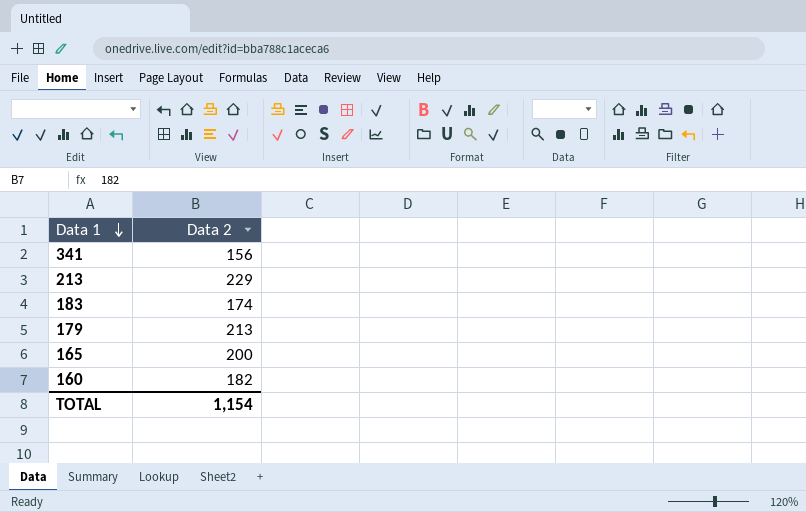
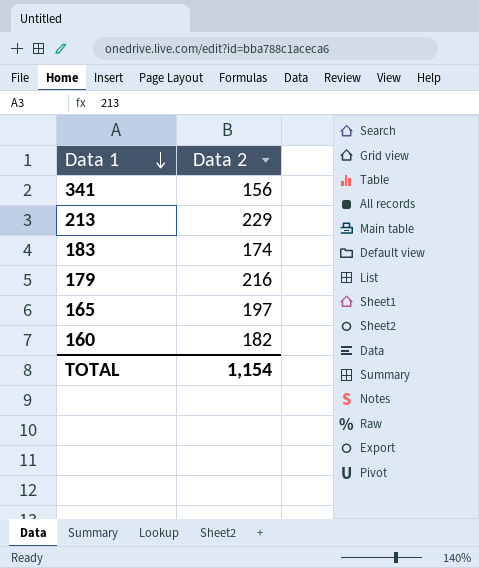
179 | Data 2: 213 -> 216
165 | Data 2: 200 -> 197

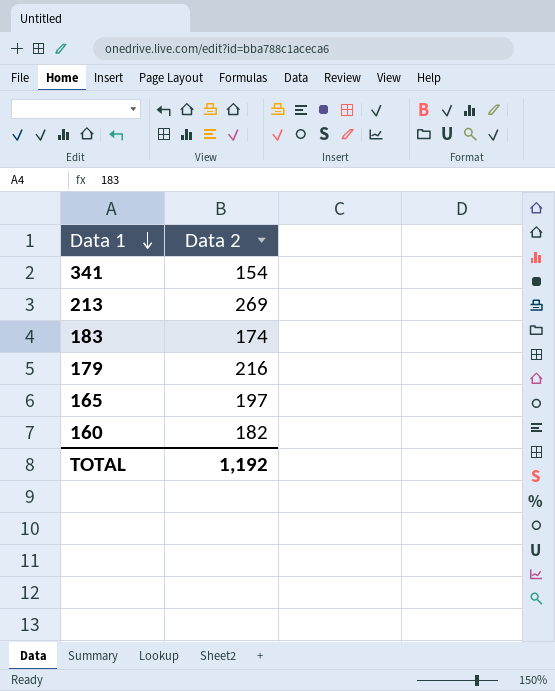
341 | Data 2: 156 -> 154
213 | Data 2: 229 -> 269
TOTAL | Data 2: 1,154 -> 1,192

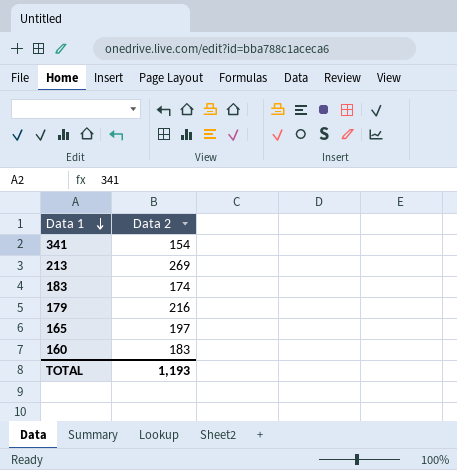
160 | Data 2: 182 -> 183
TOTAL | Data 2: 1,192 -> 1,193

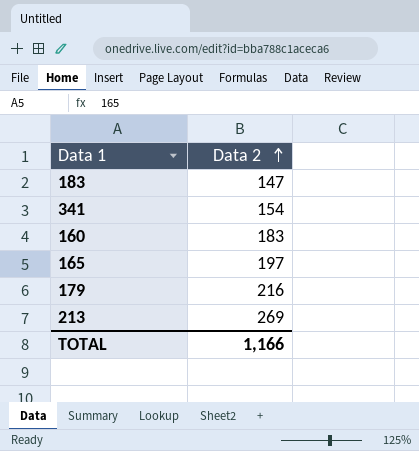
row order: Data 1 descending -> Data 2 ascending
183 | Data 2: 174 -> 147
TOTAL | Data 2: 1,193 -> 1,166

